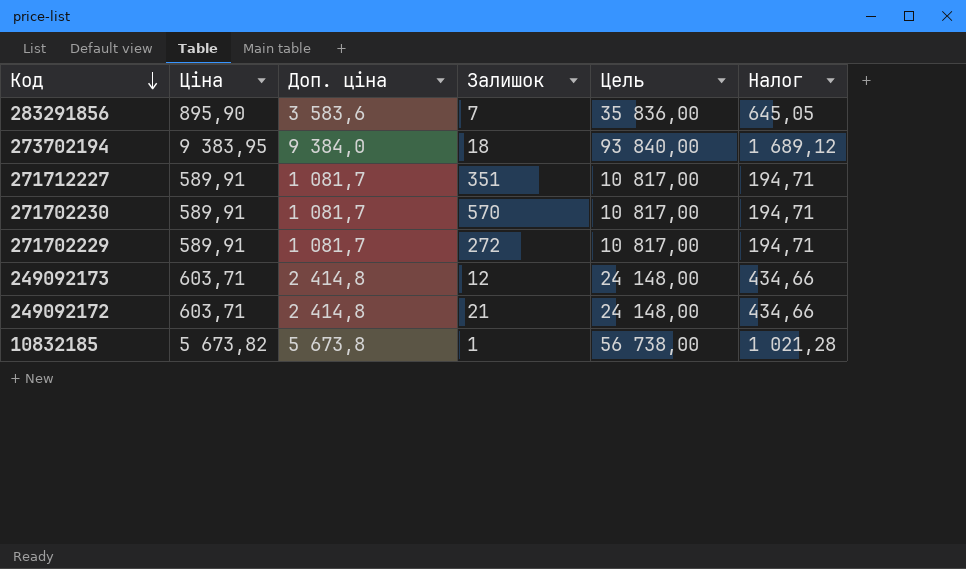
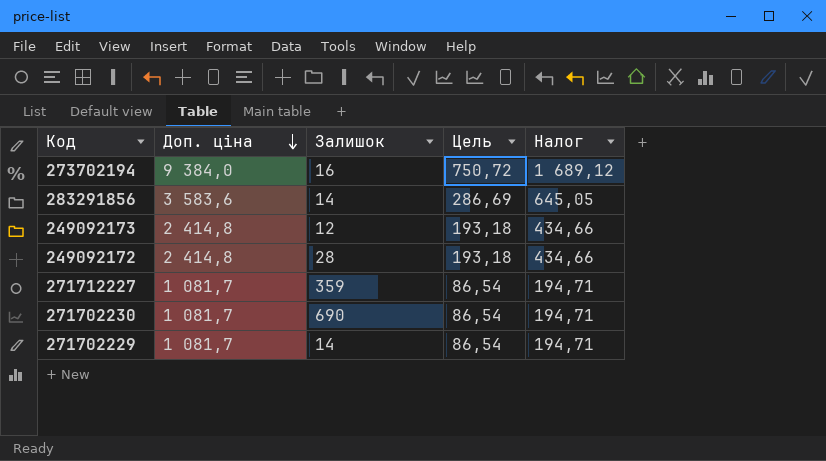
row order: Код descending -> Доп. ціна descending
column Ціна | position: 2 -> none
column Цель | formula: [Доп. ціна] * 10 -> [Доп. ціна] * 0,08
row 10832185: 5 673,82 | 5 673,8 | 1 | 56 738,00 | 1 021,28 -> none
273702194 | Залишок: 18 -> 16
283291856 | Залишок: 7 -> 14
249092172 | Залишок: 21 -> 28
271712227 | Залишок: 351 -> 359
271702230 | Залишок: 570 -> 690
271702229 | Залишок: 272 -> 14

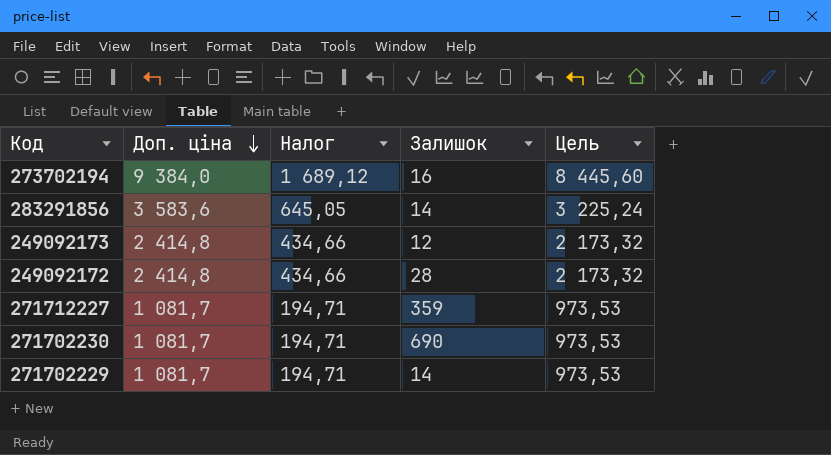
column Налог | position: 5 -> 3
column Цель | formula: [Доп. ціна] * 0,08 -> [Доп. ціна] * 0,9

